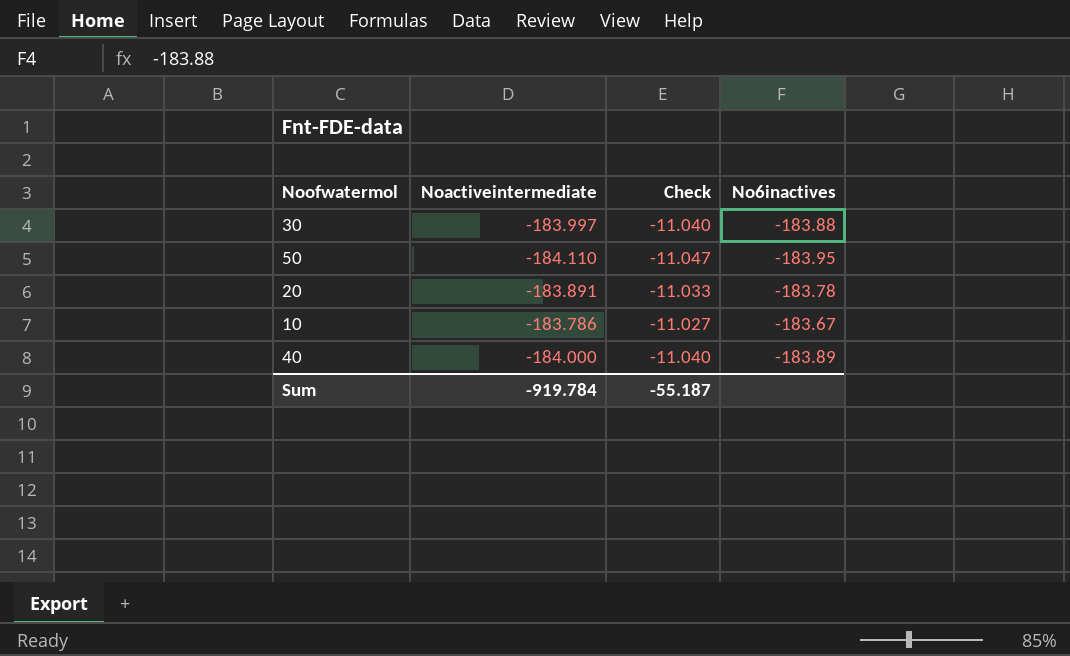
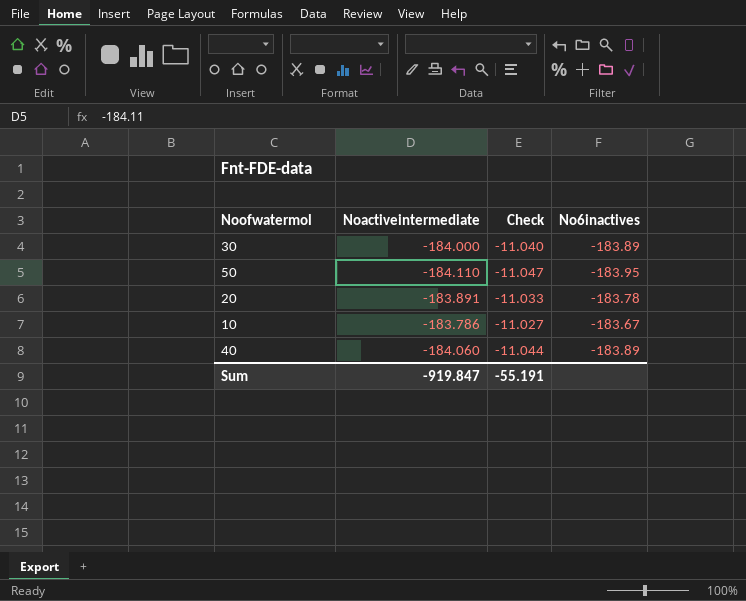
30 | Noactiveintermediate: -183.997 -> -184.000
30 | No6inactives: -183.88 -> -183.89
40 | Noactiveintermediate: -184.000 -> -184.060
40 | Check: -11.040 -> -11.044
Sum | Noactiveintermediate: -919.784 -> -919.847
Sum | Check: -55.187 -> -55.191

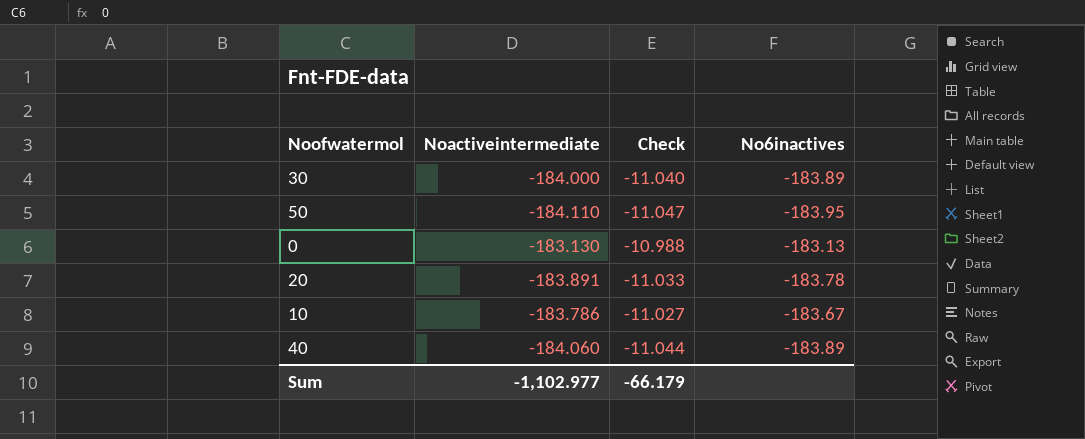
row 0: none -> -183.130 | -10.988 | -183.13
Sum | Noactiveintermediate: -919.847 -> -1,102.977
Sum | Check: -55.191 -> -66.179

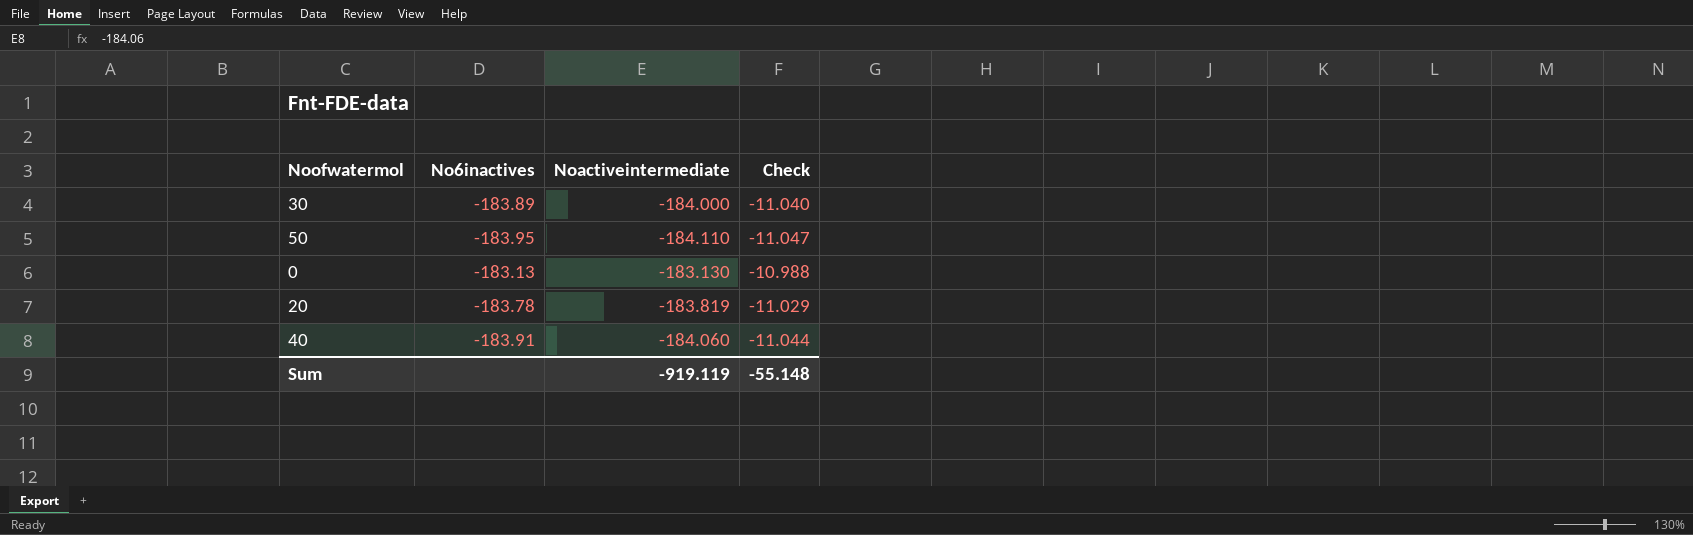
column No6inactives | position: 4 -> 2
row 10: -183.786 | -11.027 | -183.67 -> none
20 | Noactiveintermediate: -183.891 -> -183.819
20 | Check: -11.033 -> -11.029
40 | No6inactives: -183.89 -> -183.91
Sum | Noactiveintermediate: -1,102.977 -> -919.119
Sum | Check: -66.179 -> -55.148

